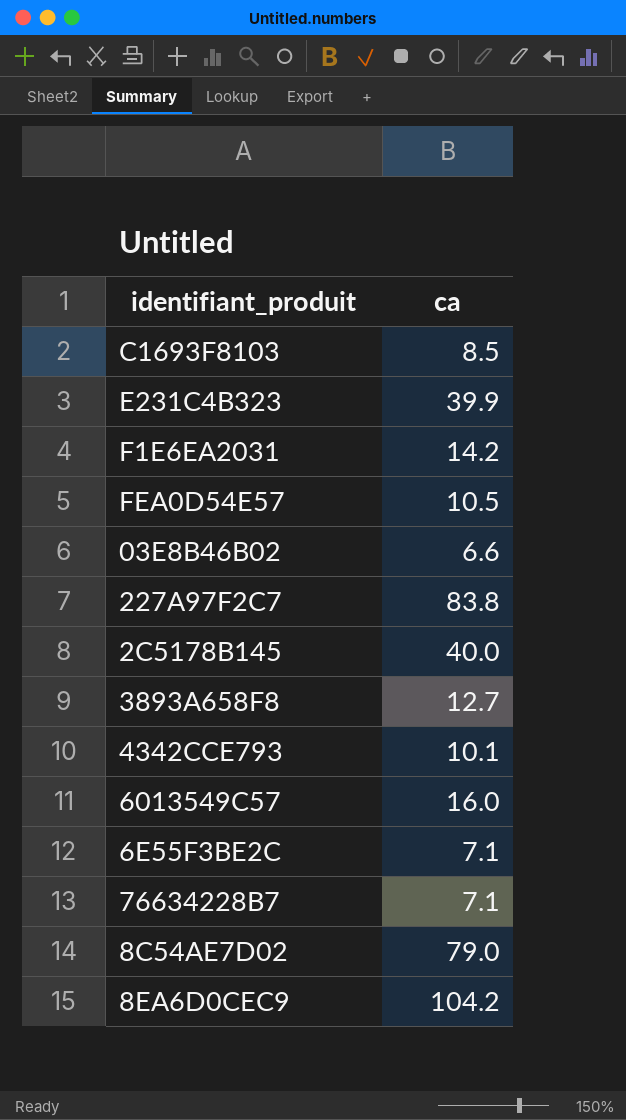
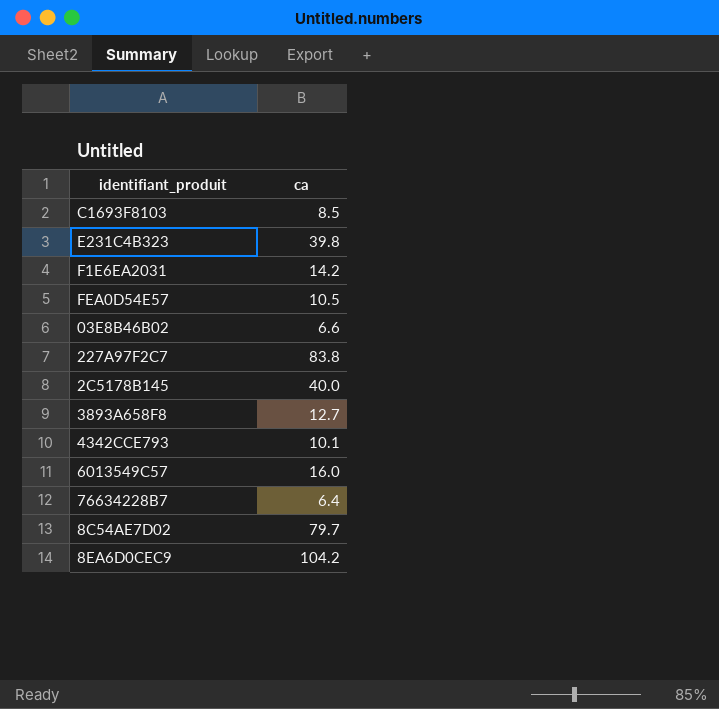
row 6E55F3BE2C: 7.1 -> none
E231C4B323 | ca: 39.9 -> 39.8
76634228B7 | ca: 7.1 -> 6.4
8C54AE7D02 | ca: 79.0 -> 79.7

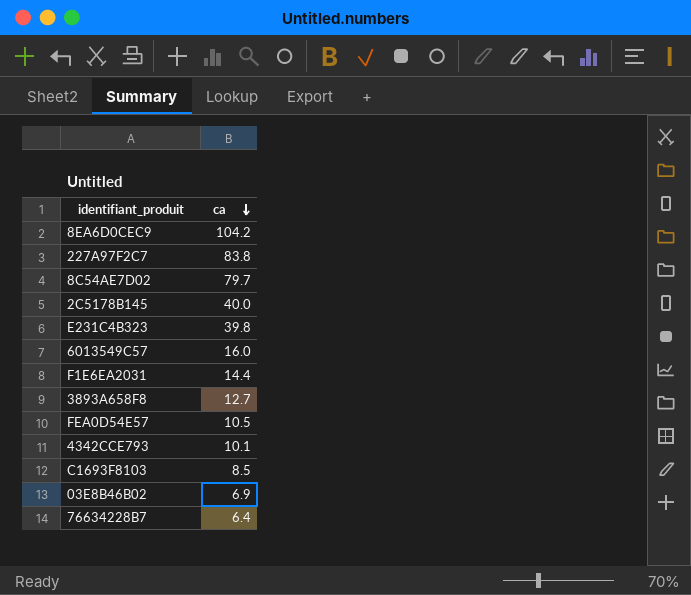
row order: none -> ca descending
F1E6EA2031 | ca: 14.2 -> 14.4
03E8B46B02 | ca: 6.6 -> 6.9

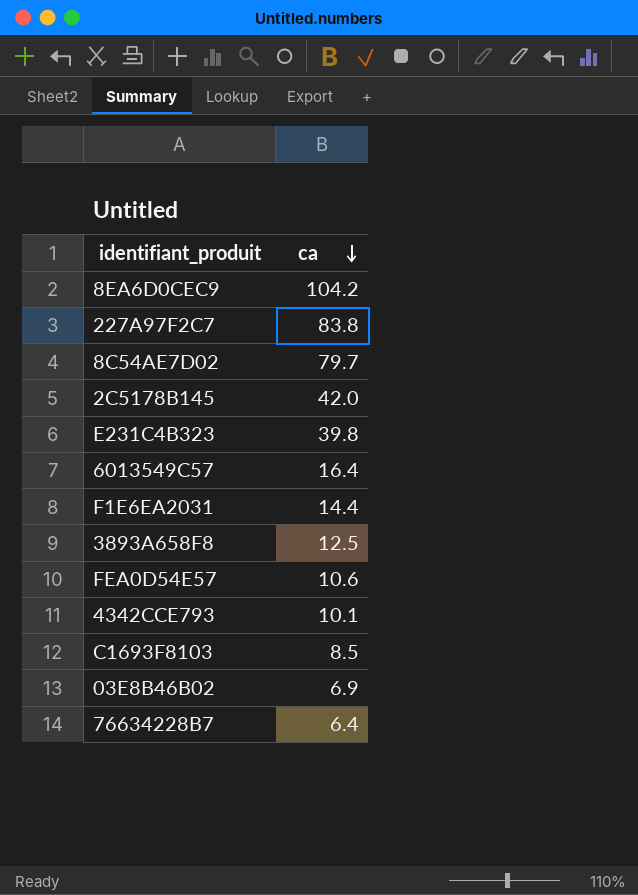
2C5178B145 | ca: 40.0 -> 42.0
6013549C57 | ca: 16.0 -> 16.4
3893A658F8 | ca: 12.7 -> 12.5
FEA0D54E57 | ca: 10.5 -> 10.6

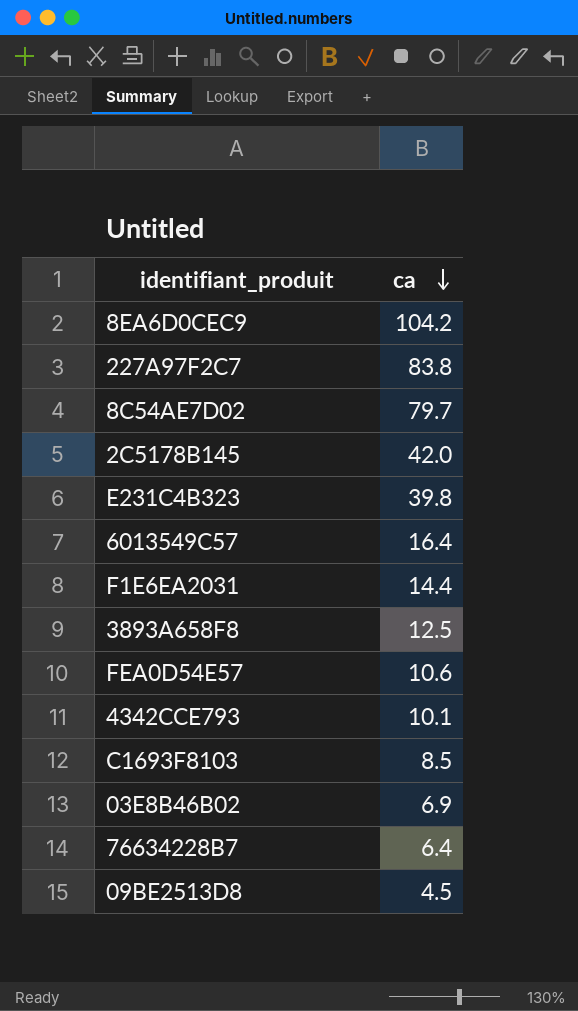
row 09BE2513D8: none -> 4.5

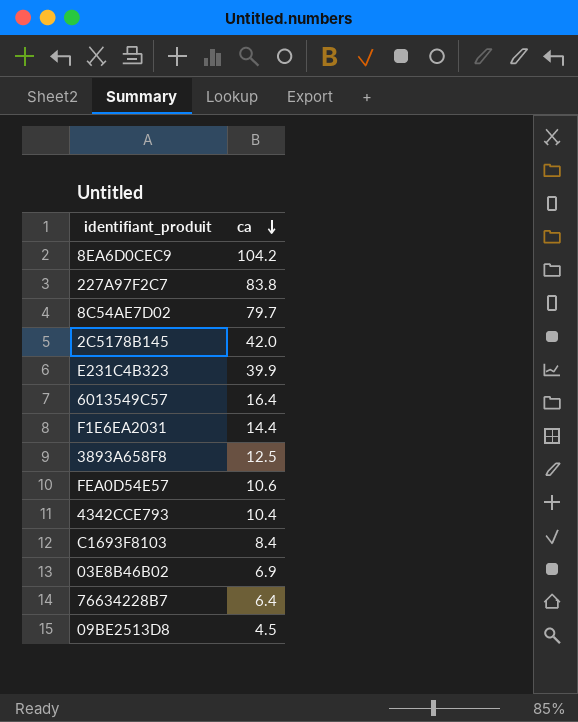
E231C4B323 | ca: 39.8 -> 39.9
4342CCE793 | ca: 10.1 -> 10.4
C1693F8103 | ca: 8.5 -> 8.4

